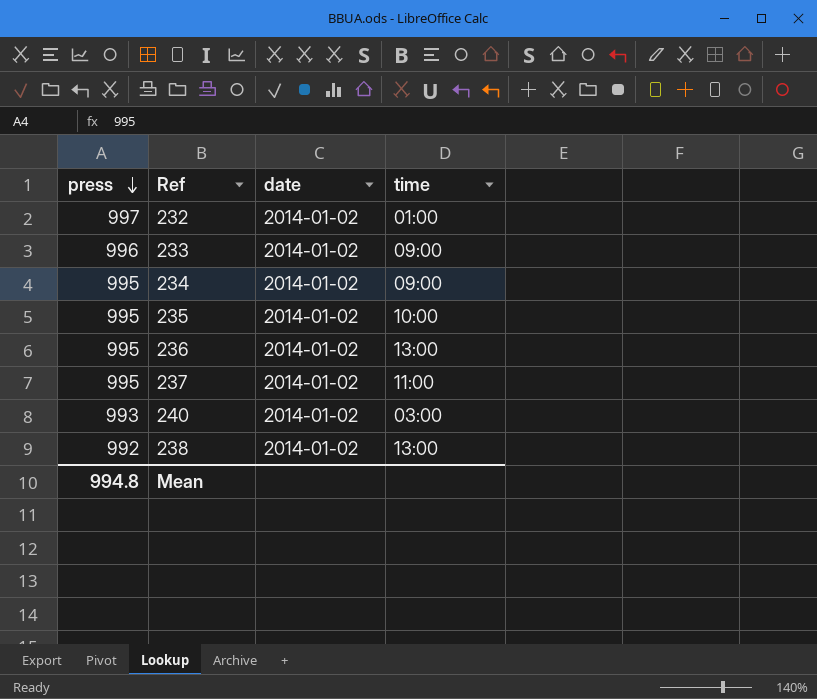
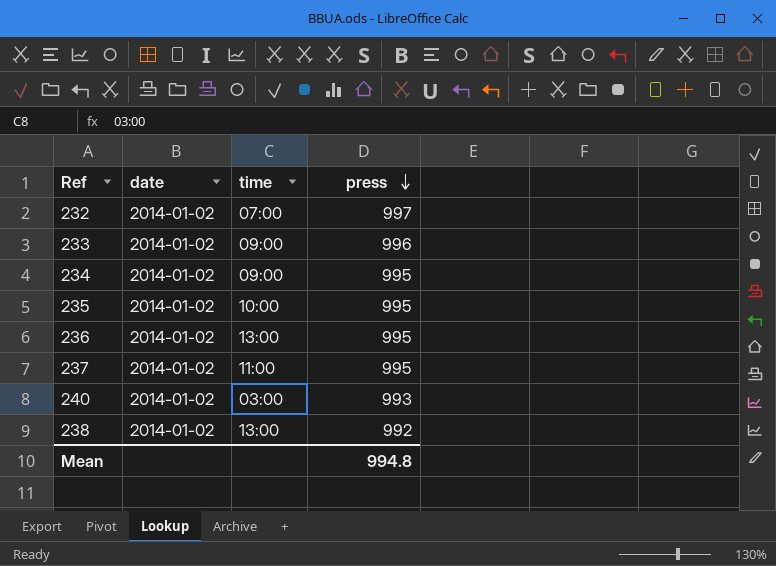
column press | position: 1 -> 4
232 | time: 01:00 -> 07:00

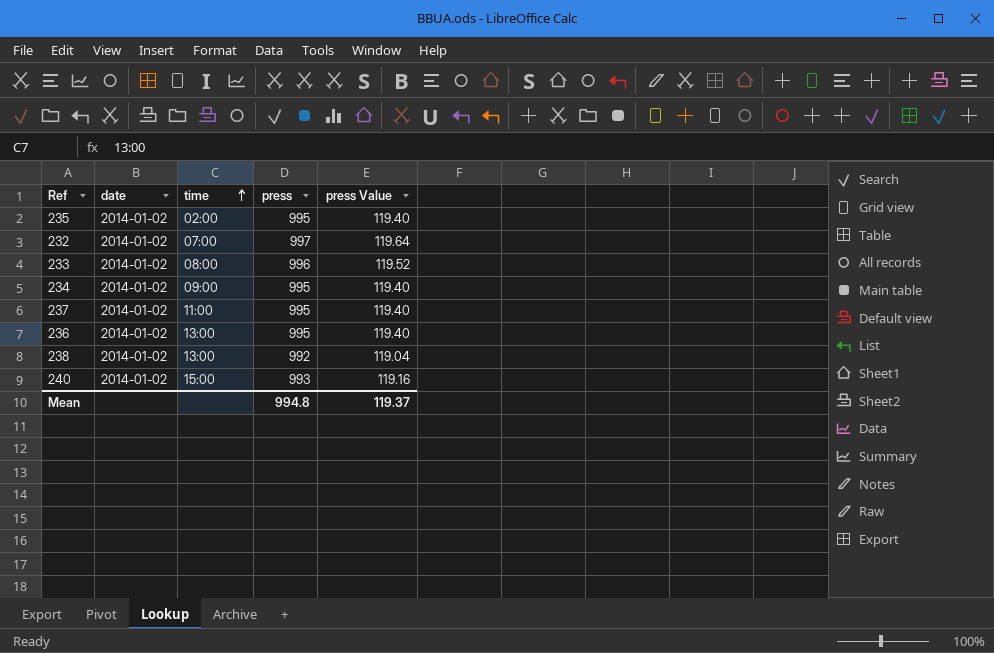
row order: press descending -> time ascending
column press Value | formula: none -> [press] * 0.12
235 | time: 10:00 -> 02:00
233 | time: 09:00 -> 08:00
240 | time: 03:00 -> 15:00

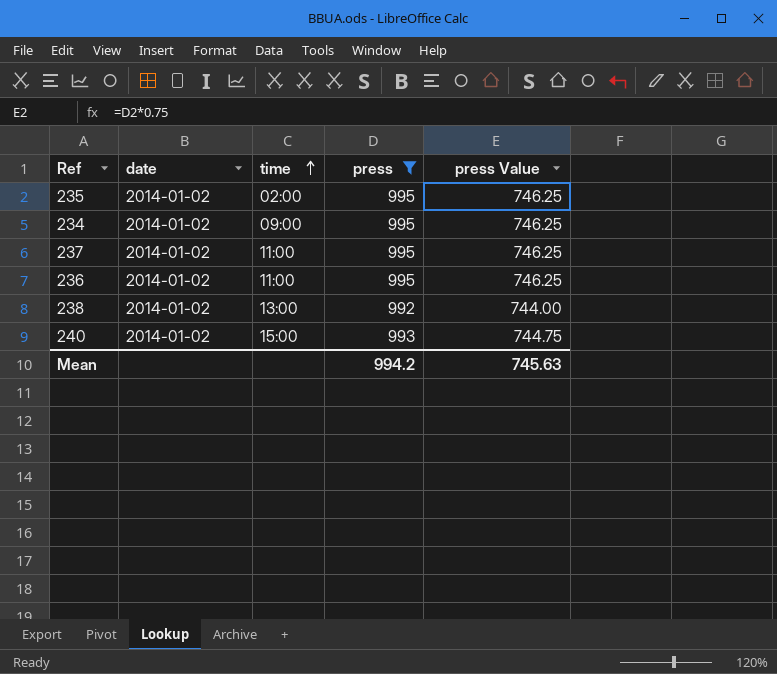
filter: none -> press <= 995
column press Value | formula: [press] * 0.12 -> [press] * 0.75
236 | time: 13:00 -> 11:00
Mean | press: 994.8 -> 994.2
Mean | press Value: 119.37 -> 745.63

